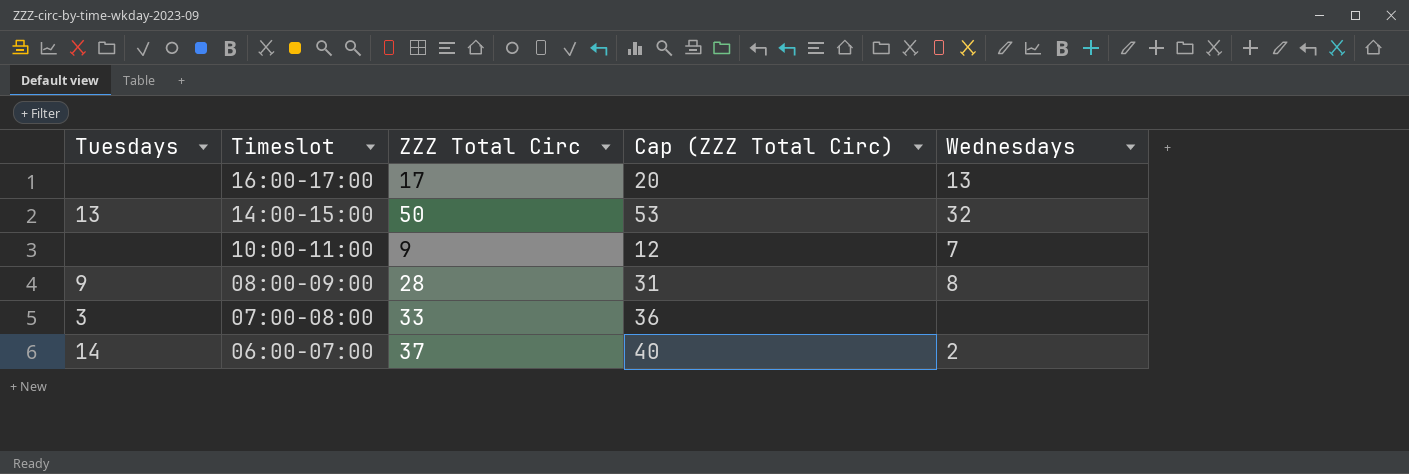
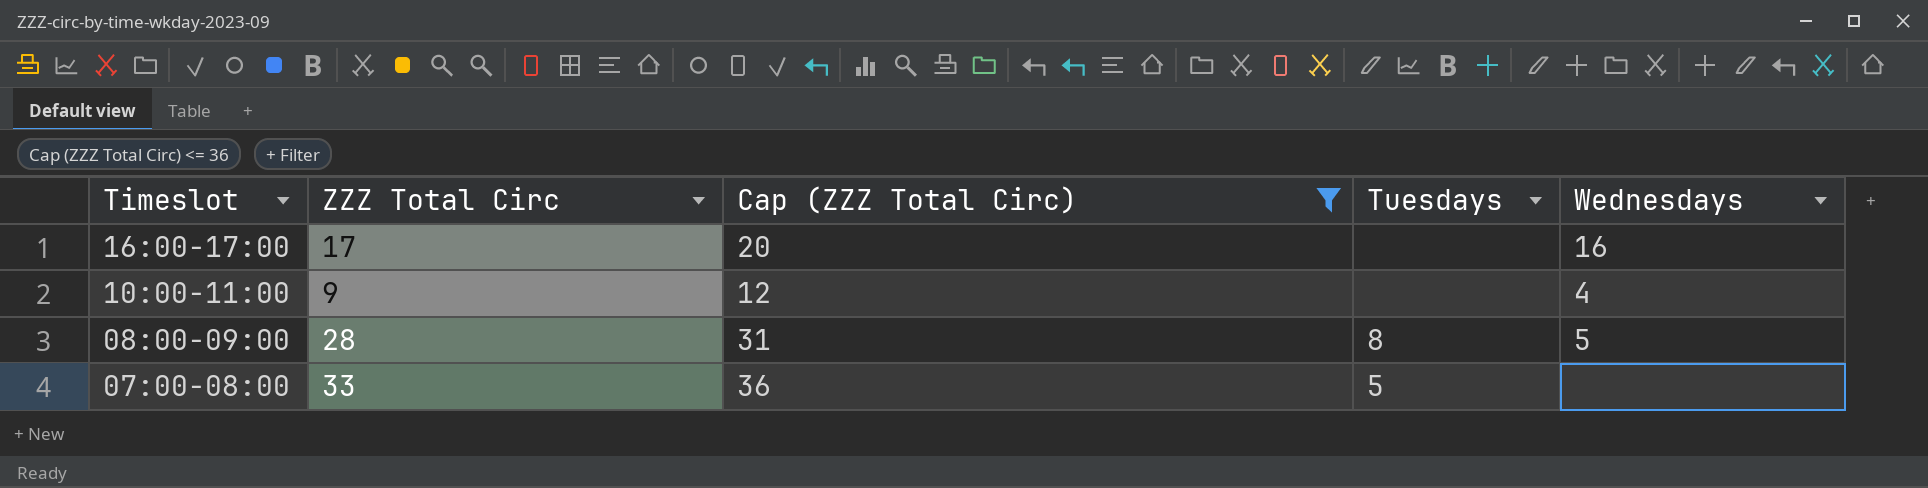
filter: none -> Cap (ZZZ Total Circ) <= 36
column Tuesdays | position: 1 -> 4
16:00-17:00 | Wednesdays: 13 -> 16
10:00-11:00 | Wednesdays: 7 -> 4
08:00-09:00 | Tuesdays: 9 -> 8
08:00-09:00 | Wednesdays: 8 -> 5
07:00-08:00 | Tuesdays: 3 -> 5

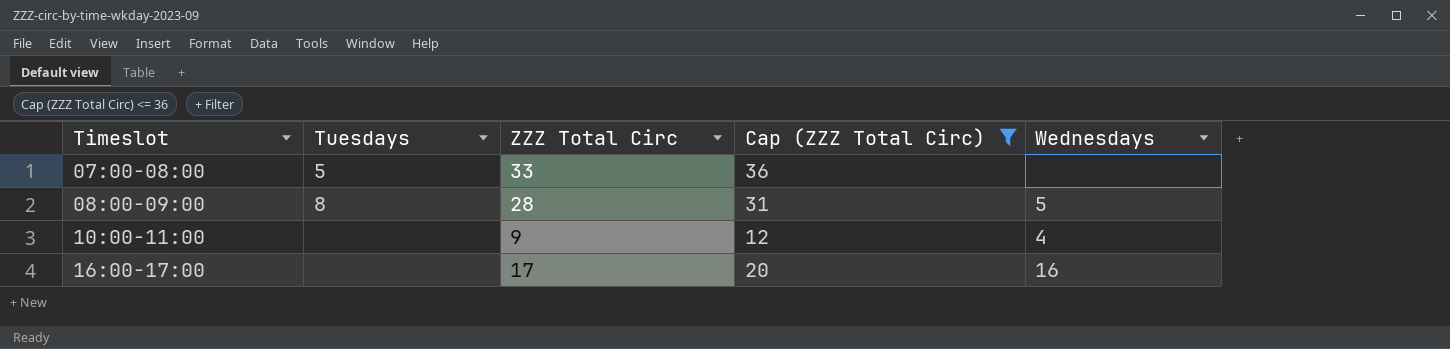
row order: Timeslot descending -> Timeslot ascending
column Tuesdays | position: 4 -> 2

